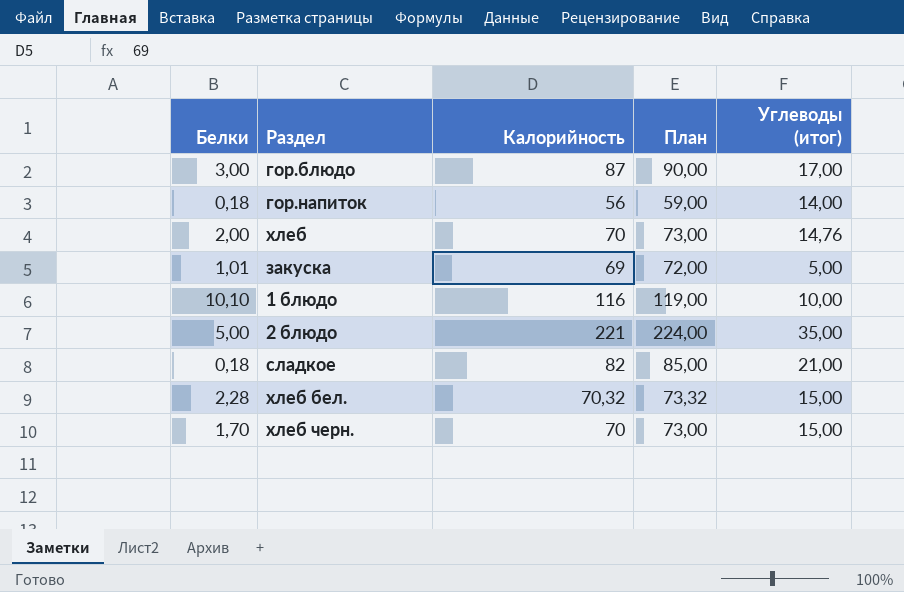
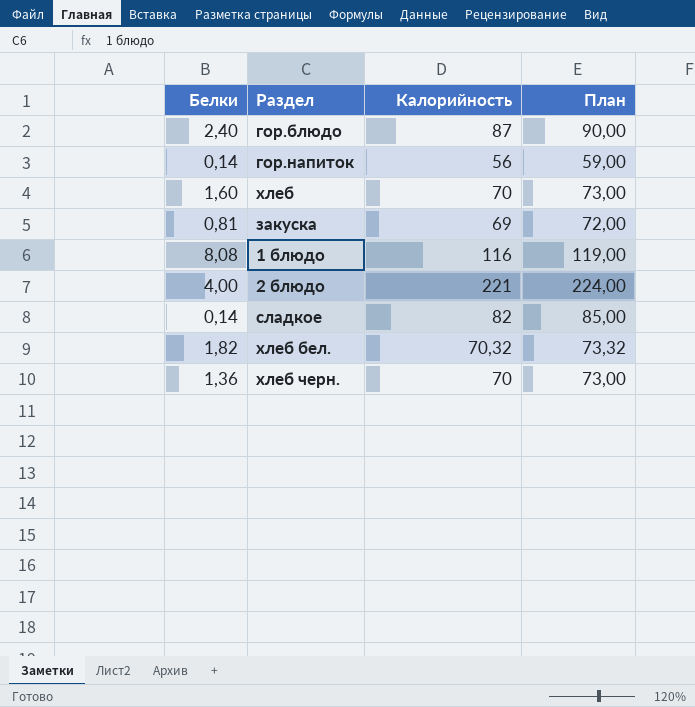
column Углеводы (итог) | position: 5 -> none
гор.блюдо | Белки: 3,00 -> 2,40
гор.напиток | Белки: 0,18 -> 0,14
хлеб | Белки: 2,00 -> 1,60
закуска | Белки: 1,01 -> 0,81
1 блюдо | Белки: 10,10 -> 8,08
2 блюдо | Белки: 5,00 -> 4,00
сладкое | Белки: 0,18 -> 0,14
хлеб бел. | Белки: 2,28 -> 1,82
хлеб черн. | Белки: 1,70 -> 1,36

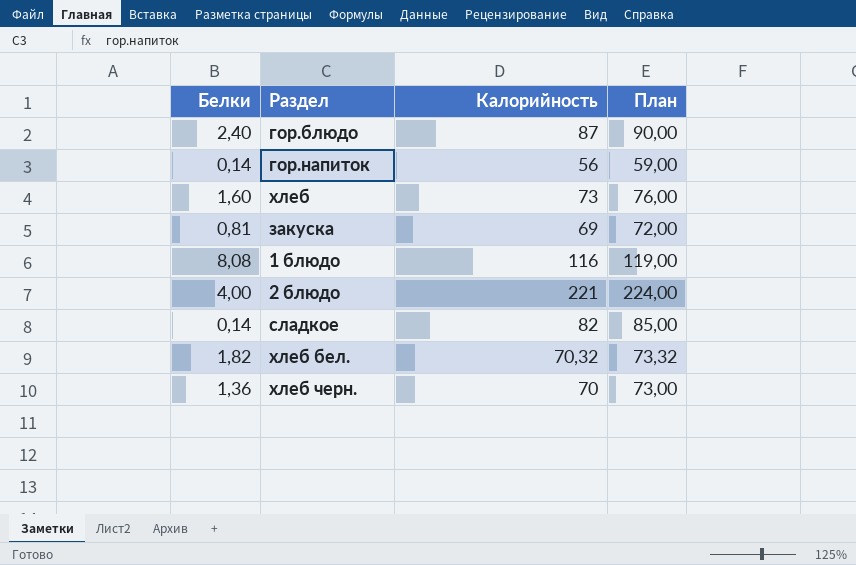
хлеб | Калорийность: 70 -> 73
хлеб | План: 73,00 -> 76,00

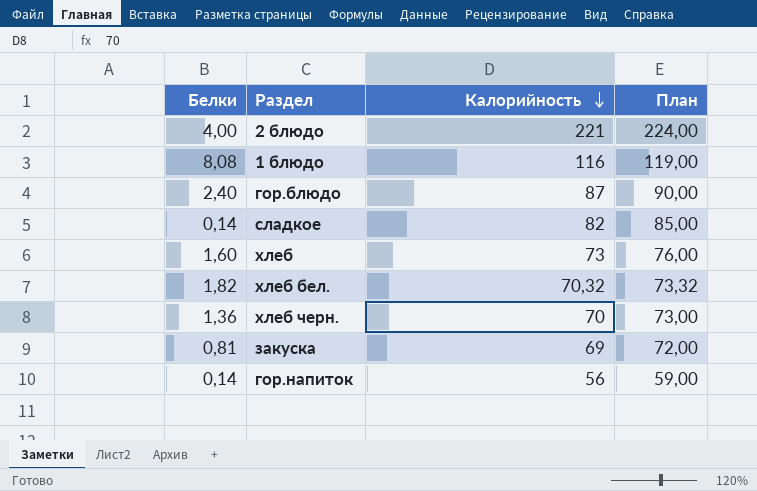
row order: none -> Калорийность descending

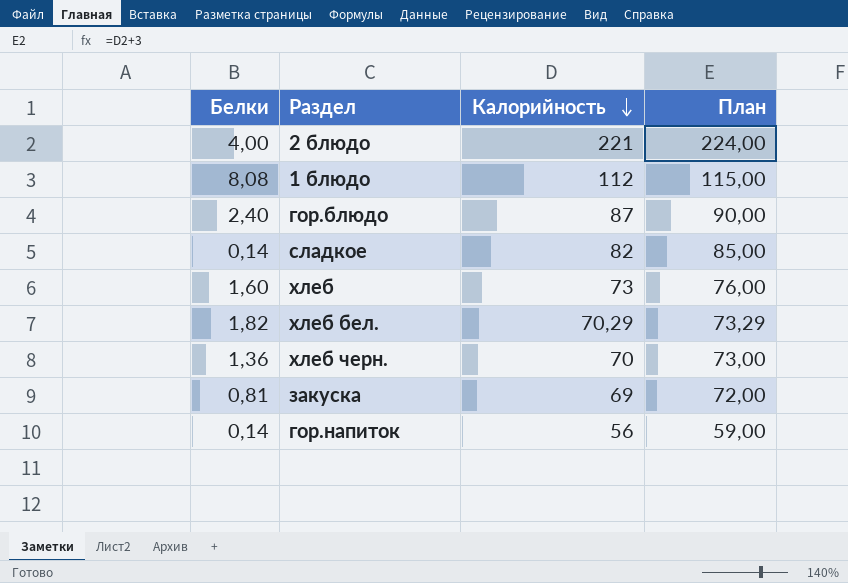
1 блюдо | Калорийность: 116 -> 112
1 блюдо | План: 119,00 -> 115,00
хлеб бел. | Калорийность: 70,32 -> 70,29
хлеб бел. | План: 73,32 -> 73,29

